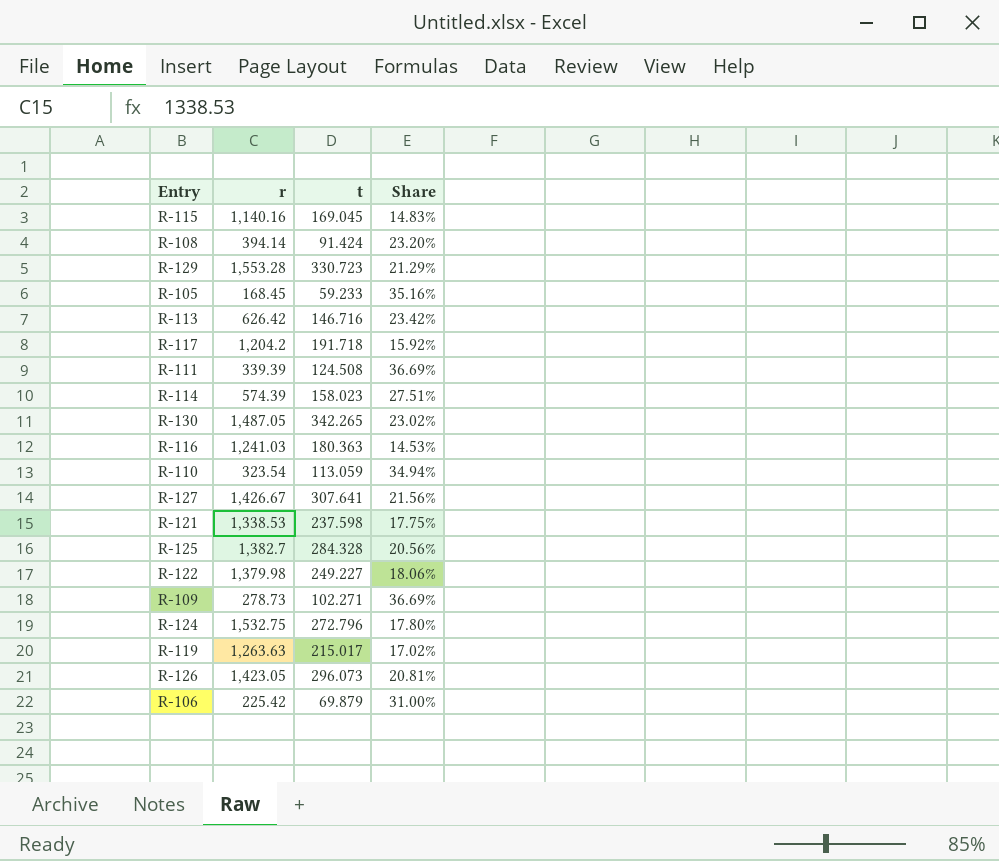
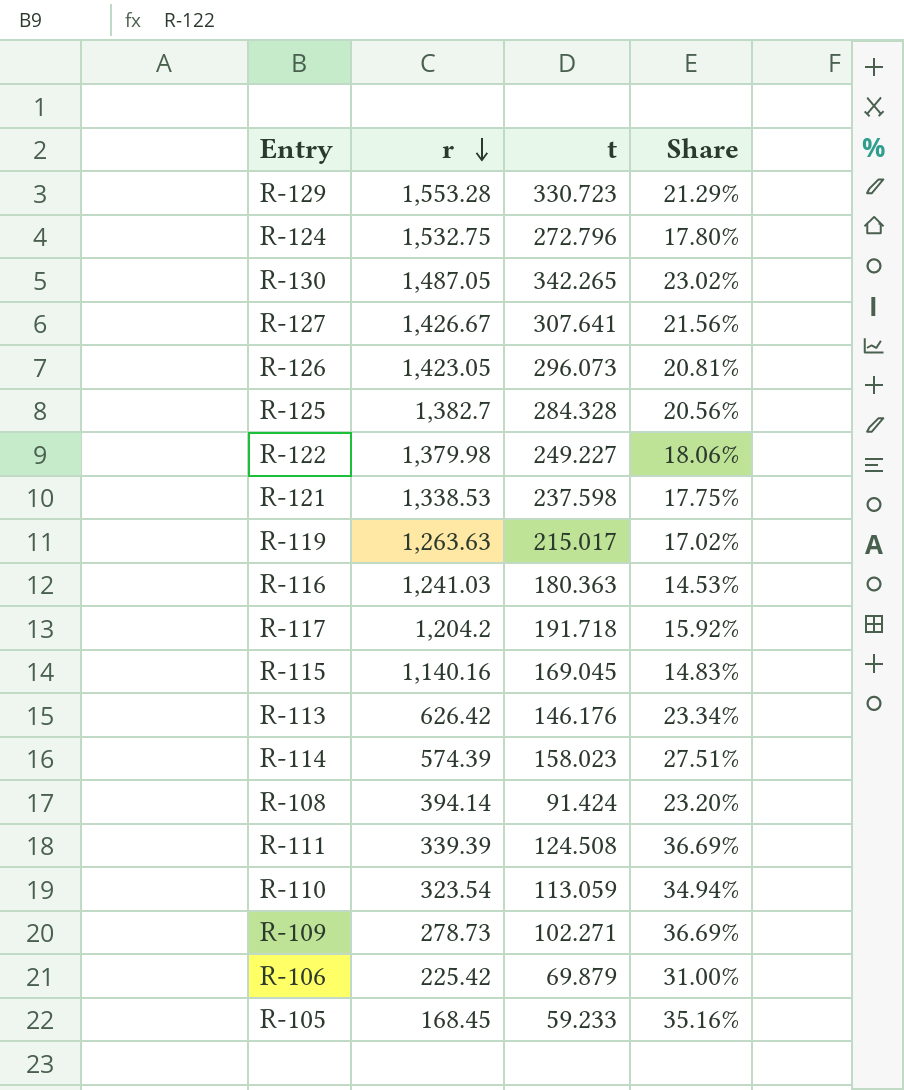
row order: none -> r descending
R-113 | t: 146.716 -> 146.176
R-113 | Share: 23.42% -> 23.34%

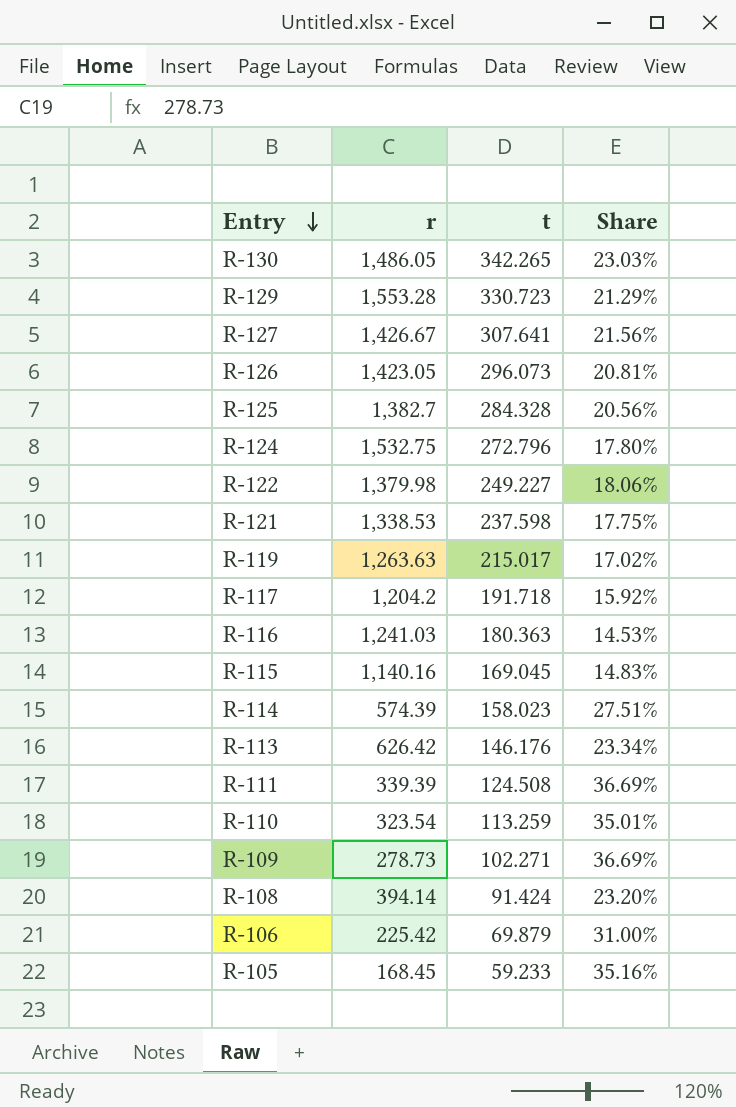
row order: r descending -> Entry descending
R-130 | r: 1,487.05 -> 1,486.05
R-130 | Share: 23.02% -> 23.03%
R-110 | t: 113.059 -> 113.259
R-110 | Share: 34.94% -> 35.01%

